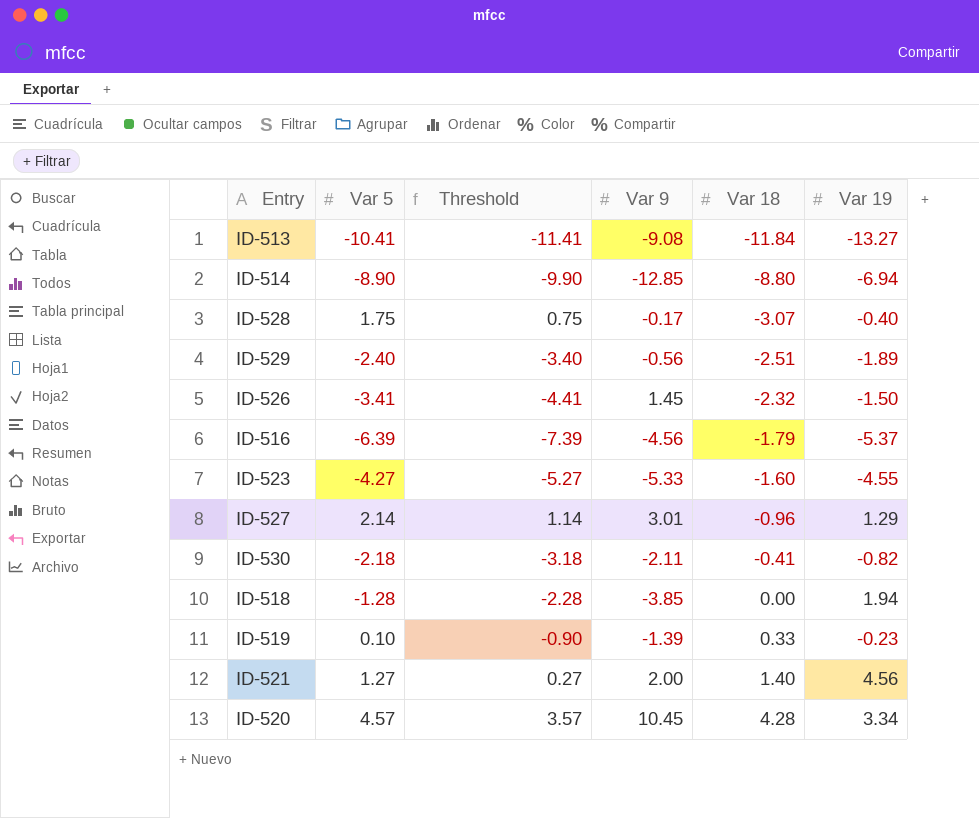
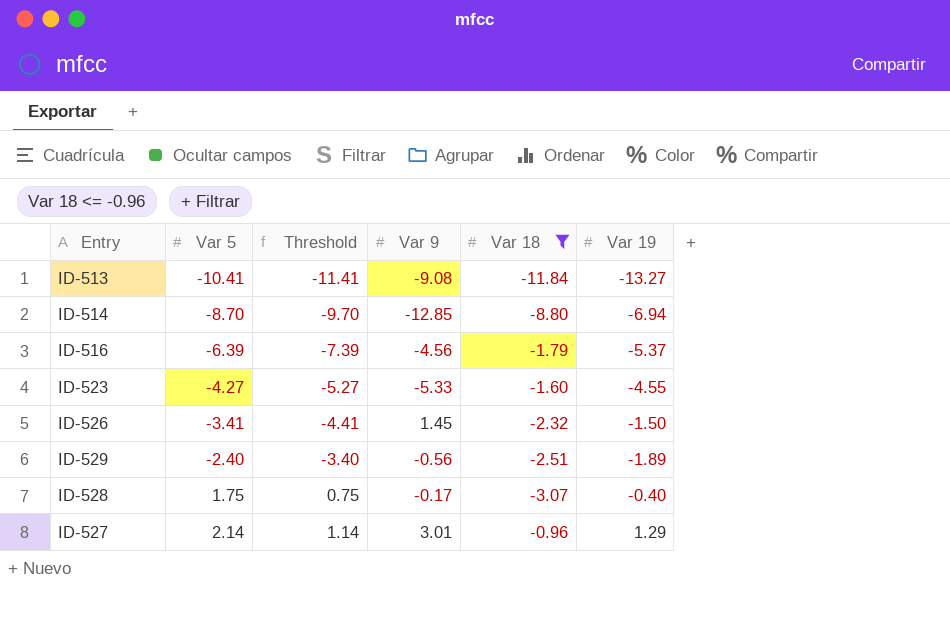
filter: none -> Var 18 <= -0.96
row order: Var 18 ascending -> Var 5 ascending
ID-514 | Var 5: -8.90 -> -8.70
ID-514 | Threshold: -9.90 -> -9.70

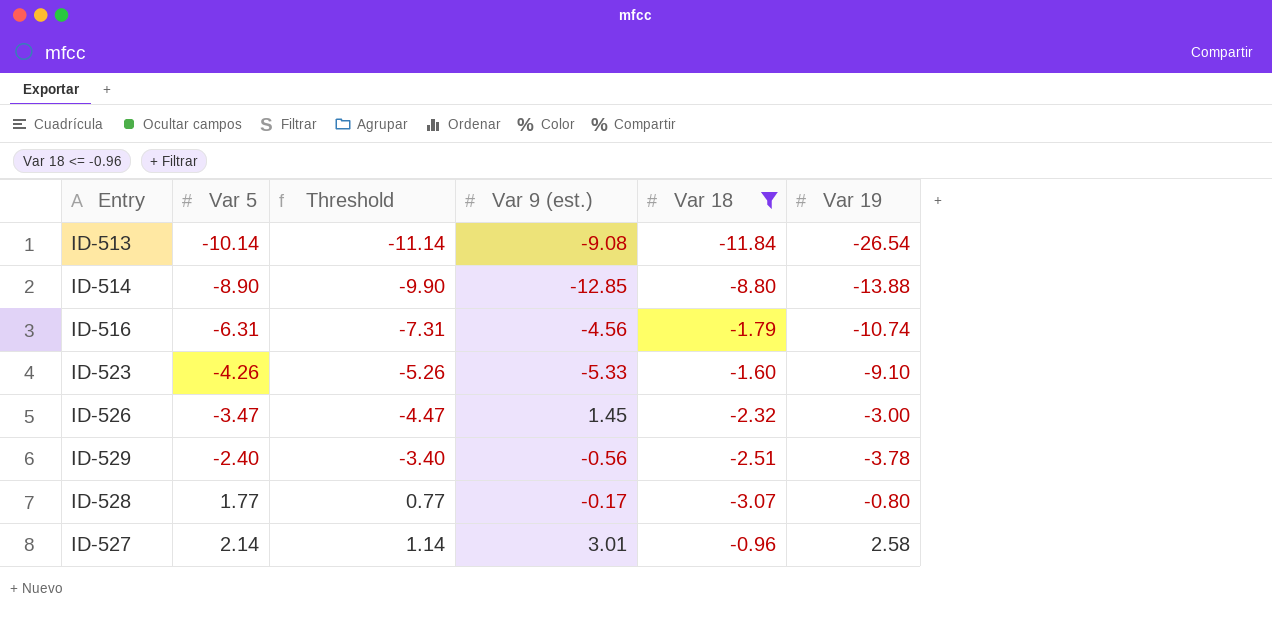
column name: Var 9 -> Var 9 (est.)
ID-513 | Var 5: -10.41 -> -10.14
ID-513 | Threshold: -11.41 -> -11.14
ID-513 | Var 19: -13.27 -> -26.54
ID-514 | Var 5: -8.70 -> -8.90
ID-514 | Threshold: -9.70 -> -9.90
ID-514 | Var 19: -6.94 -> -13.88
ID-516 | Var 5: -6.39 -> -6.31
ID-516 | Threshold: -7.39 -> -7.31
ID-516 | Var 19: -5.37 -> -10.74
ID-523 | Var 5: -4.27 -> -4.26
ID-523 | Threshold: -5.27 -> -5.26
ID-523 | Var 19: -4.55 -> -9.10
ID-526 | Var 5: -3.41 -> -3.47
ID-526 | Threshold: -4.41 -> -4.47
ID-526 | Var 19: -1.50 -> -3.00
ID-529 | Var 19: -1.89 -> -3.78
ID-528 | Var 5: 1.75 -> 1.77
ID-528 | Threshold: 0.75 -> 0.77
ID-528 | Var 19: -0.40 -> -0.80
ID-527 | Var 19: 1.29 -> 2.58

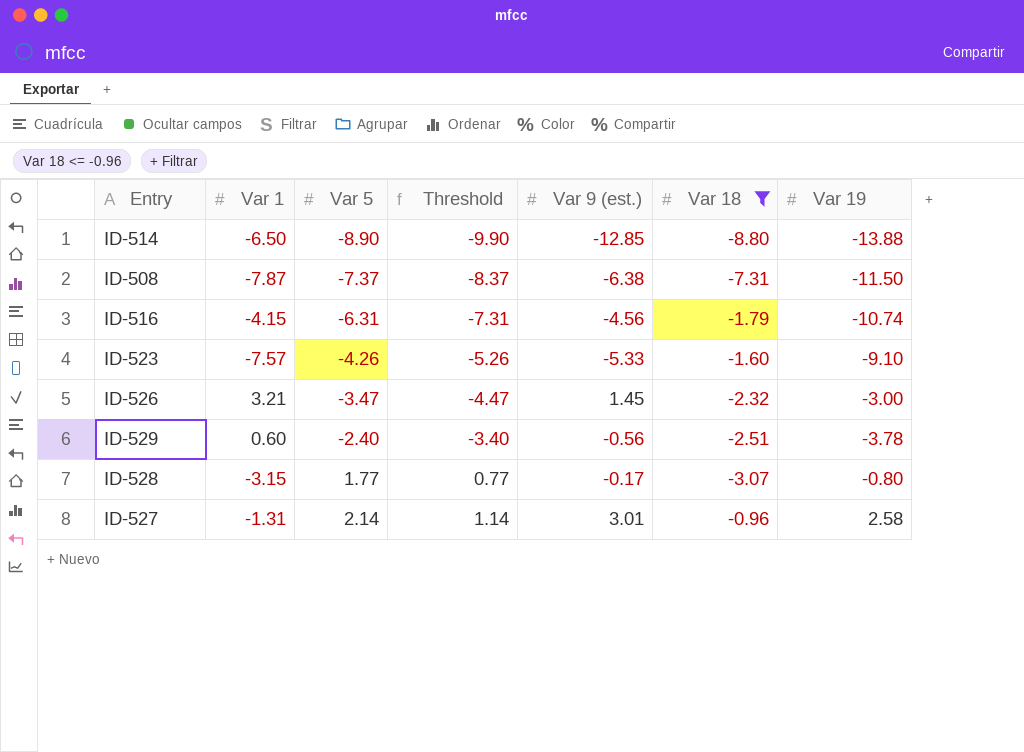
column Var 1 | position: none -> 2
row ID-513: -10.14 | -11.14 | -9.08 | -11.84 | -26.54 -> none
row ID-508: none -> -7.87 | -7.37 | -8.37 | -6.38 | -7.31 | -11.50

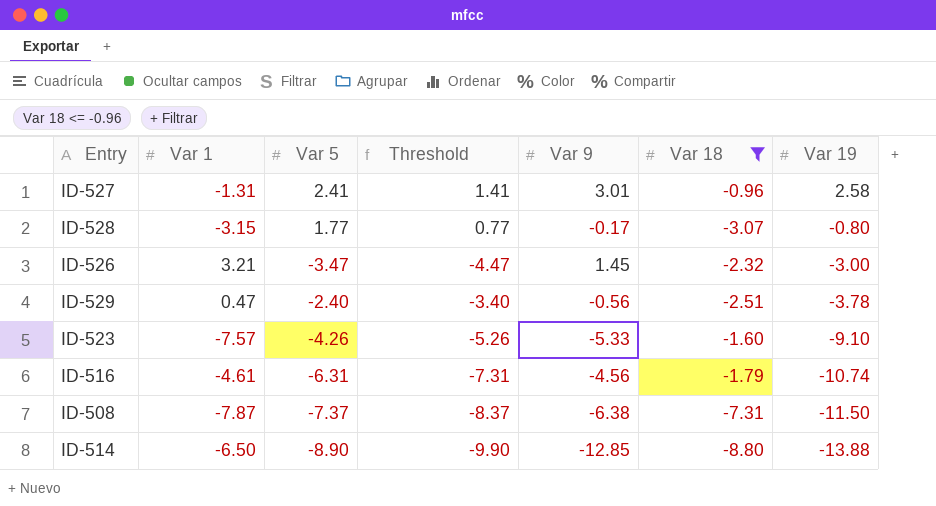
row order: Var 5 ascending -> Var 19 descending
column name: Var 9 (est.) -> Var 9
ID-527 | Var 5: 2.14 -> 2.41
ID-527 | Threshold: 1.14 -> 1.41
ID-529 | Var 1: 0.60 -> 0.47
ID-516 | Var 1: -4.15 -> -4.61

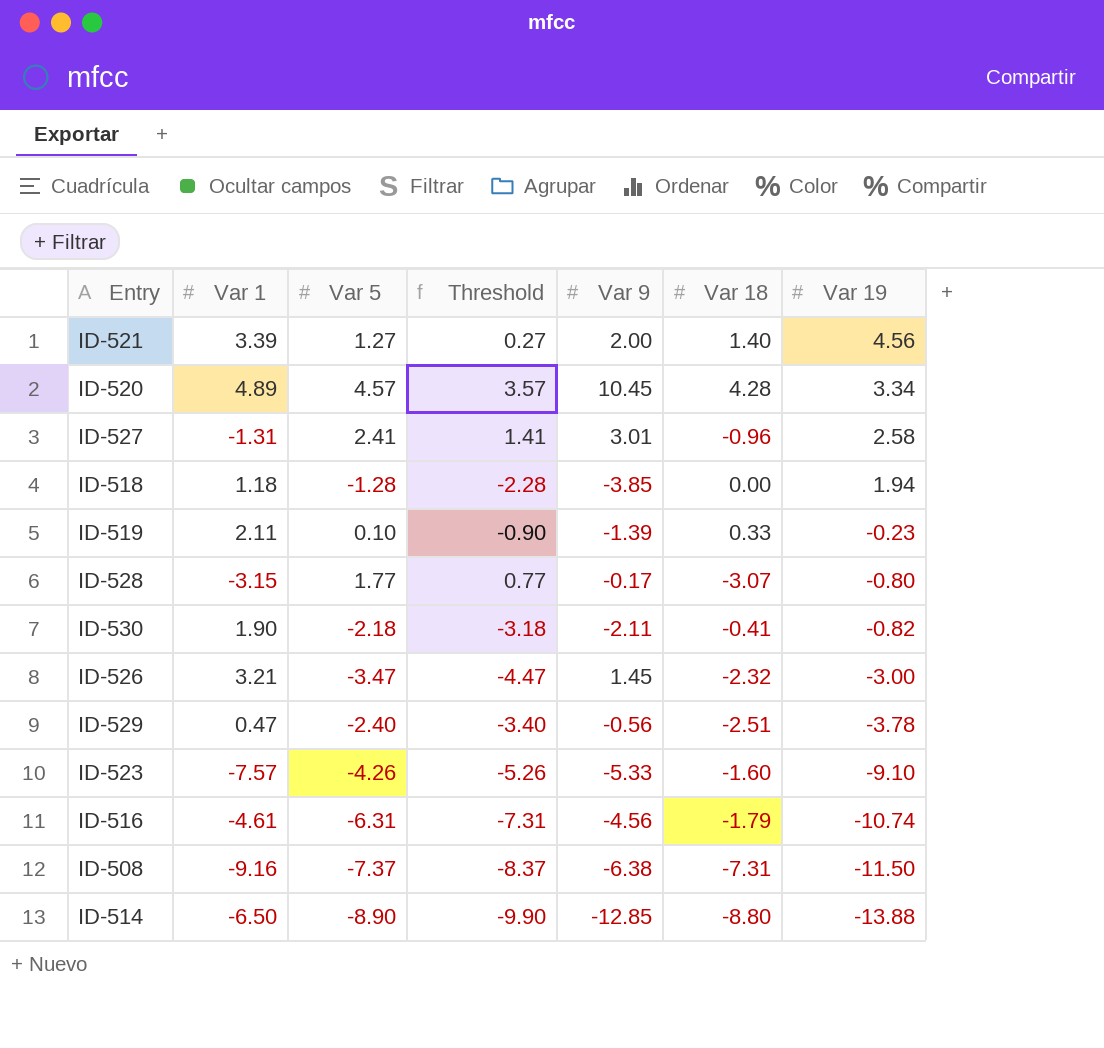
filter: Var 18 <= -0.96 -> none
ID-508 | Var 1: -7.87 -> -9.16

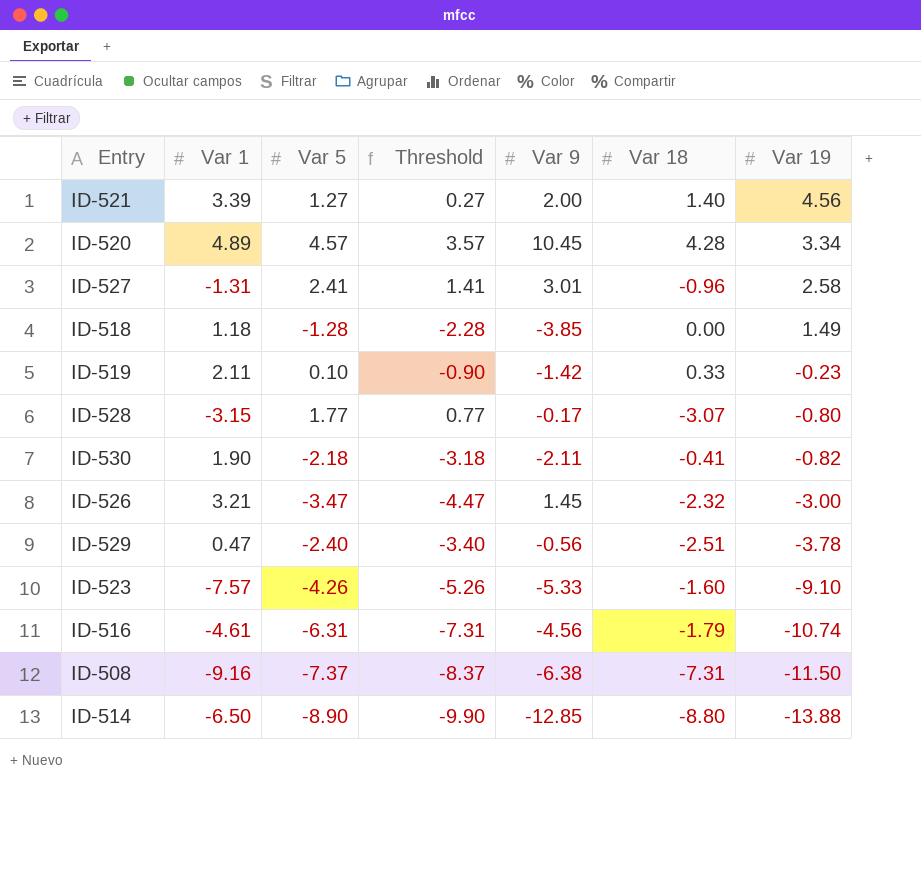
ID-518 | Var 19: 1.94 -> 1.49
ID-519 | Var 9: -1.39 -> -1.42

